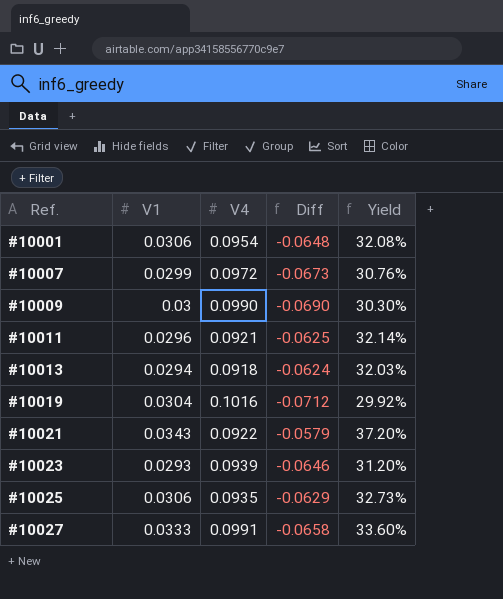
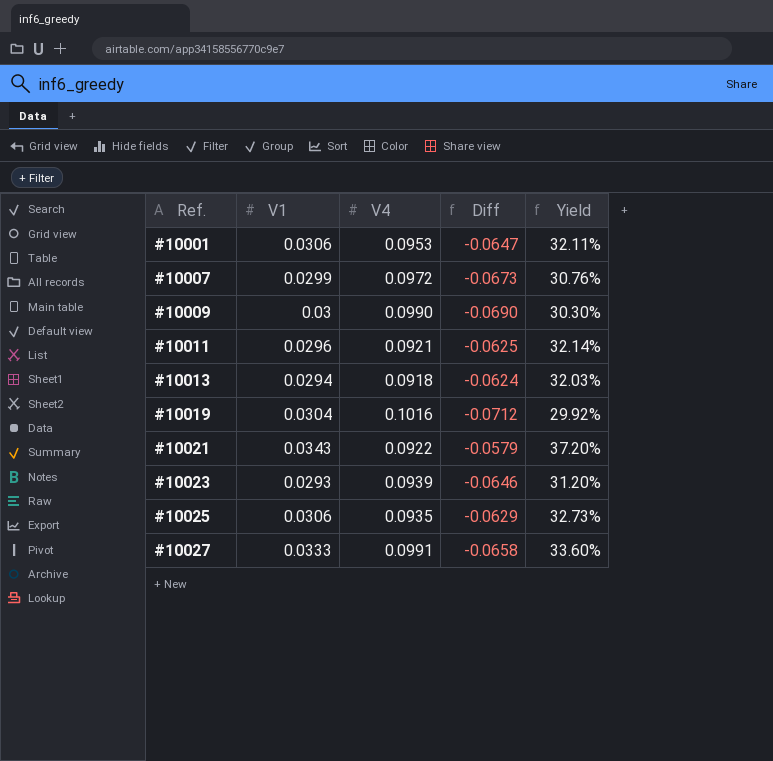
#10001 | V4: 0.0954 -> 0.0953
#10001 | Diff: -0.0648 -> -0.0647
#10001 | Yield: 32.08% -> 32.11%

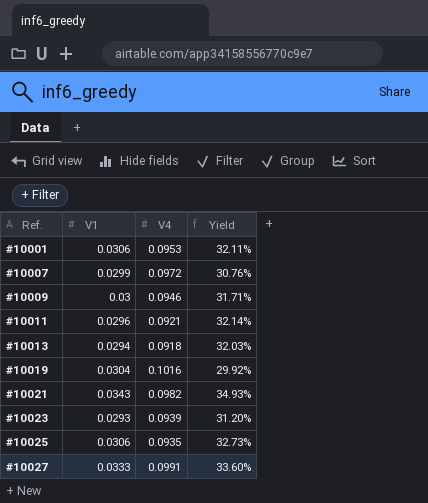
column Diff | formula: [V1] - [V4] -> none
#10009 | V4: 0.0990 -> 0.0946
#10009 | Yield: 30.30% -> 31.71%
#10021 | V4: 0.0922 -> 0.0982
#10021 | Yield: 37.20% -> 34.93%

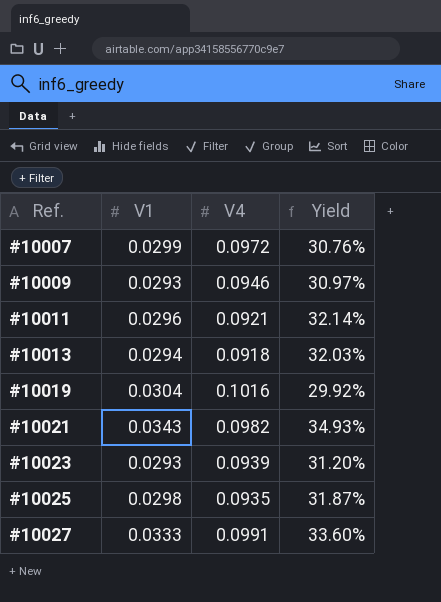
row #10001: 0.0306 | 0.0953 | 32.11% -> none
#10009 | V1: 0.03 -> 0.0293
#10009 | Yield: 31.71% -> 30.97%
#10025 | V1: 0.0306 -> 0.0298
#10025 | Yield: 32.73% -> 31.87%

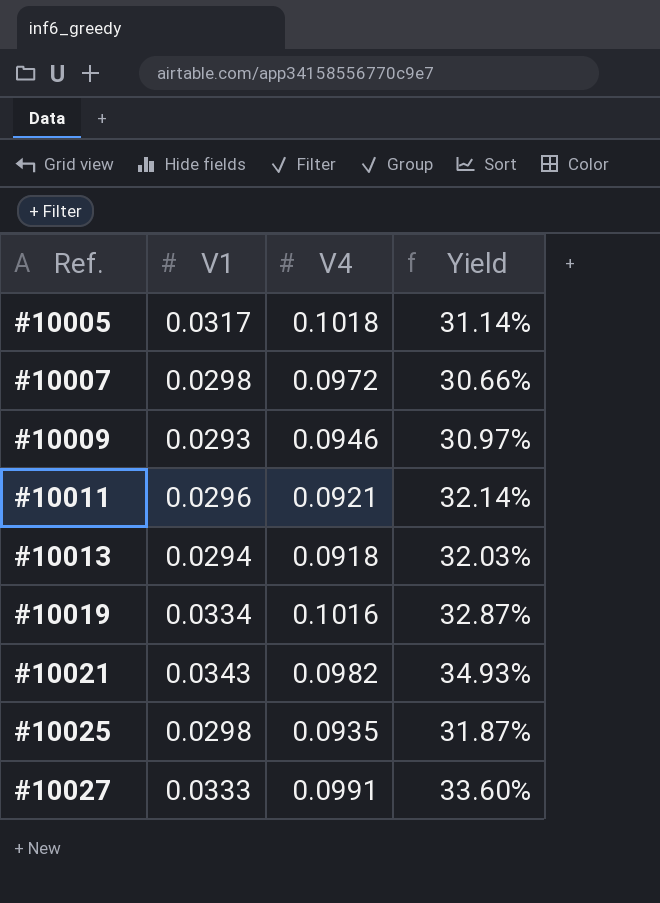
row #10023: 0.0293 | 0.0939 | 31.20% -> none
row #10005: none -> 0.0317 | 0.1018 | 31.14%
#10007 | V1: 0.0299 -> 0.0298
#10007 | Yield: 30.76% -> 30.66%
#10019 | V1: 0.0304 -> 0.0334
#10019 | Yield: 29.92% -> 32.87%

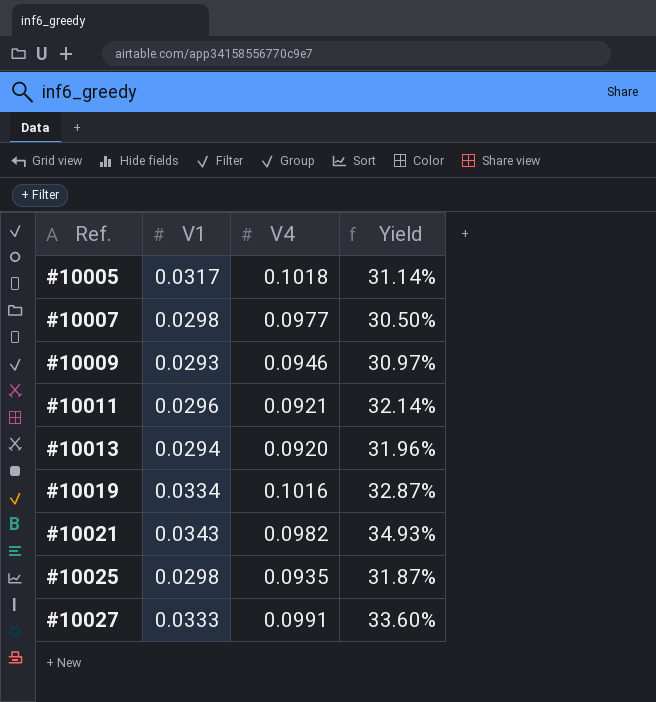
#10007 | V4: 0.0972 -> 0.0977
#10007 | Yield: 30.66% -> 30.50%
#10013 | V4: 0.0918 -> 0.0920
#10013 | Yield: 32.03% -> 31.96%

